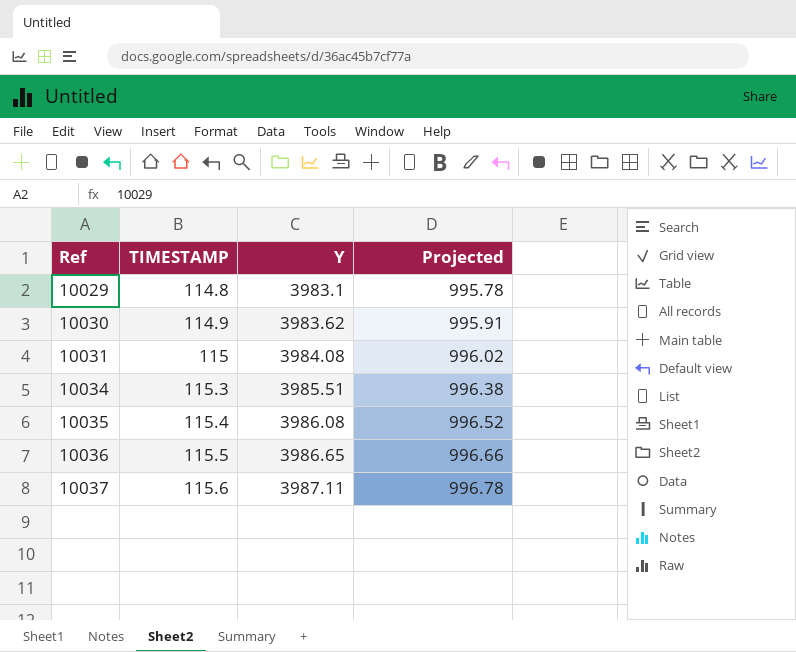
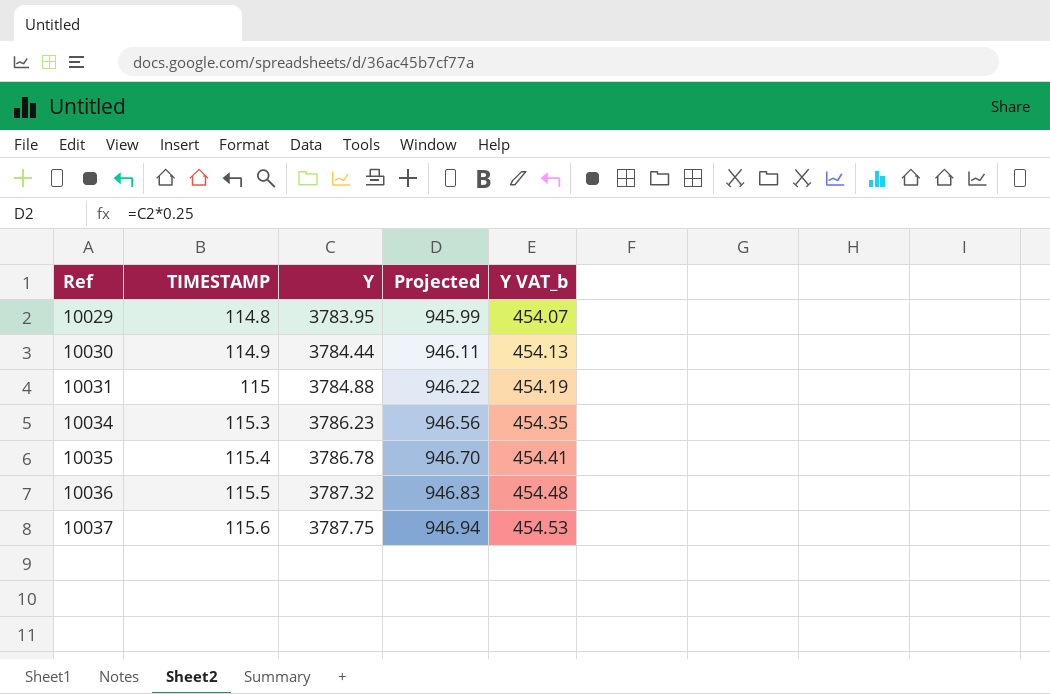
column Y VAT_b | formula: none -> [Y] * 0.12
10029 | Y: 3983.1 -> 3783.95
10029 | Projected: 995.78 -> 945.99
10030 | Y: 3983.62 -> 3784.44
10030 | Projected: 995.91 -> 946.11
10031 | Y: 3984.08 -> 3784.88
10031 | Projected: 996.02 -> 946.22
10034 | Y: 3985.51 -> 3786.23
10034 | Projected: 996.38 -> 946.56
10035 | Y: 3986.08 -> 3786.78
10035 | Projected: 996.52 -> 946.70
10036 | Y: 3986.65 -> 3787.32
10036 | Projected: 996.66 -> 946.83
10037 | Y: 3987.11 -> 3787.75
10037 | Projected: 996.78 -> 946.94

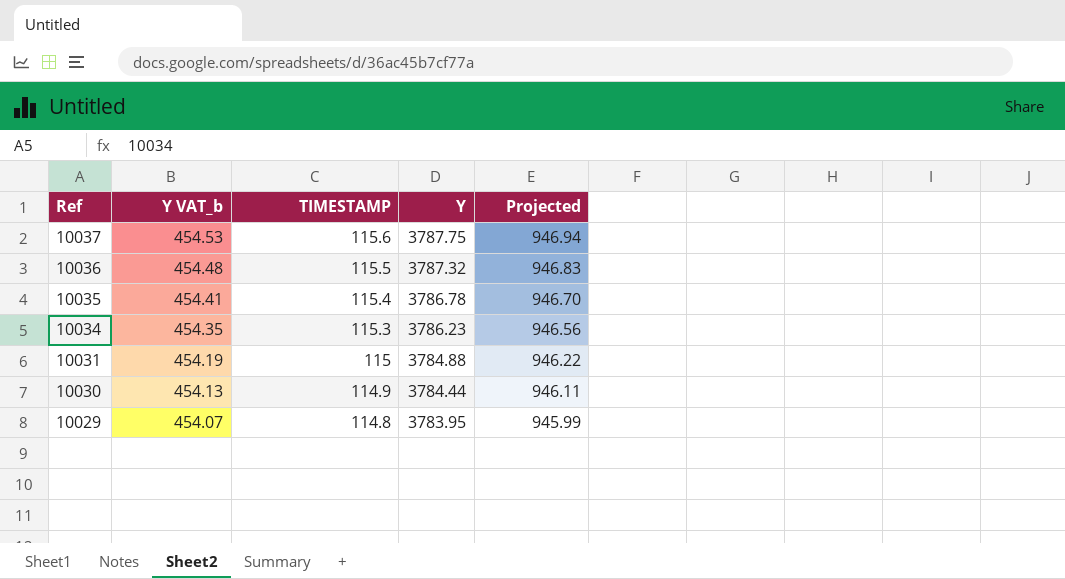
row order: Ref ascending -> Ref descending
column Y VAT_b | position: 5 -> 2

